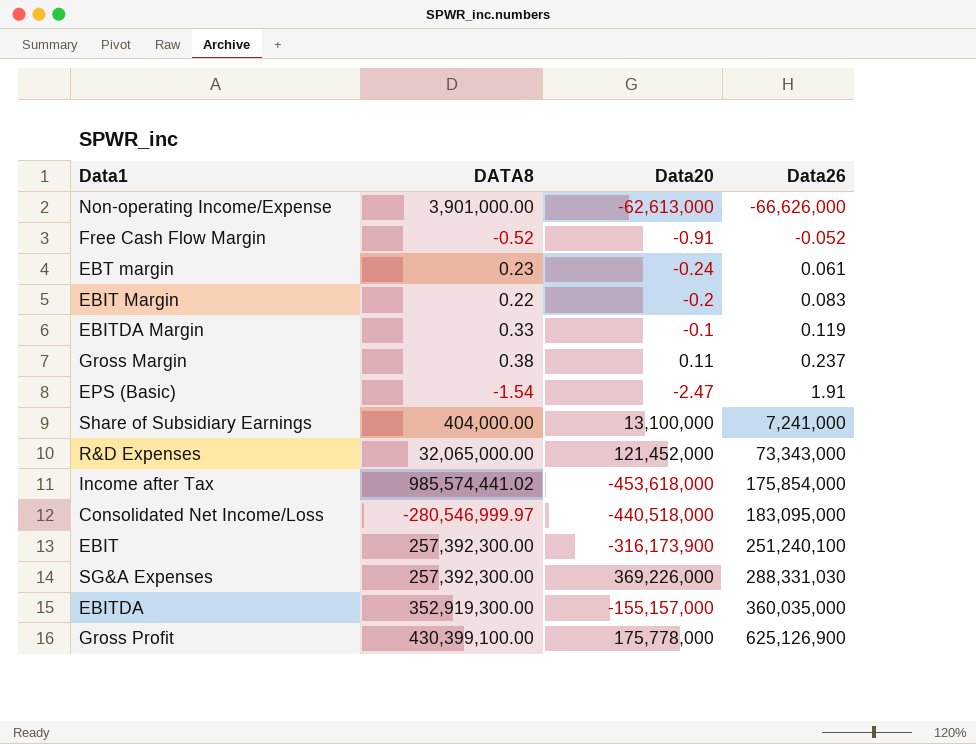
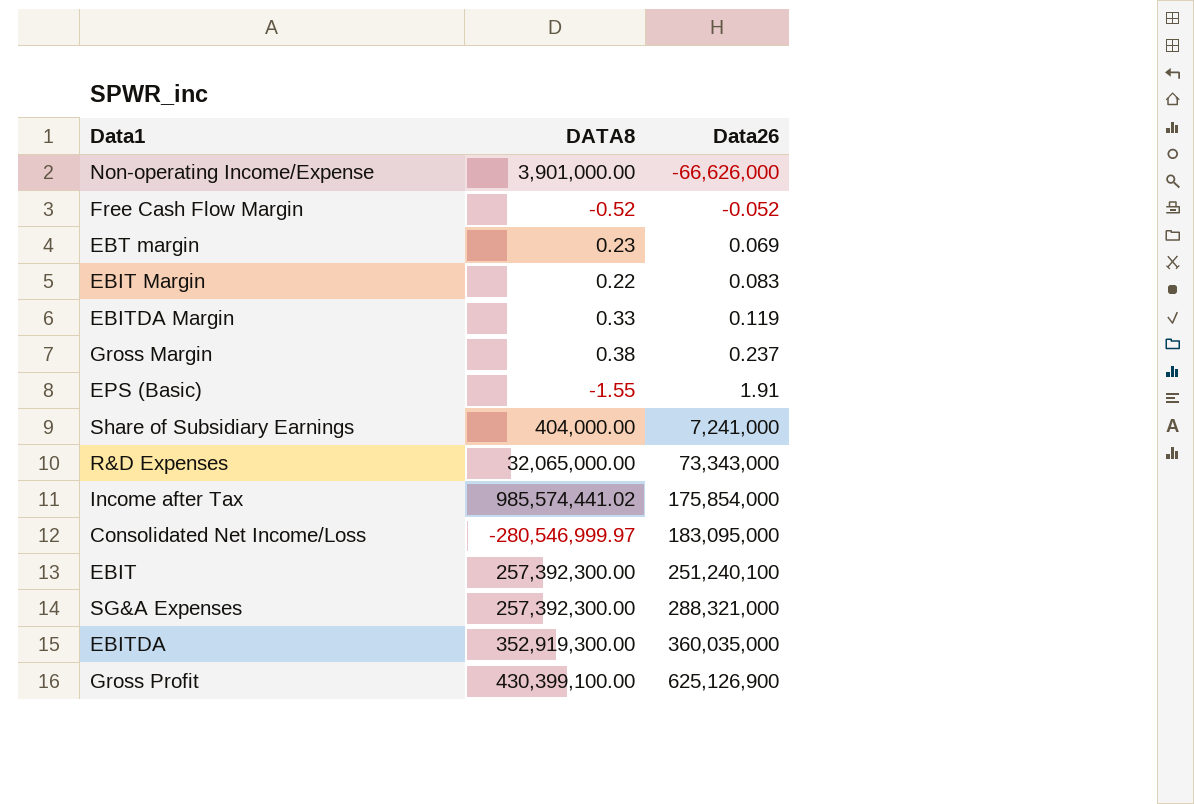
column Data20 | position: 3 -> none
EBT margin | Data26: 0.061 -> 0.069
EPS (Basic) | DATA8: -1.54 -> -1.55
SG&A Expenses | Data26: 288,331,030 -> 288,321,000

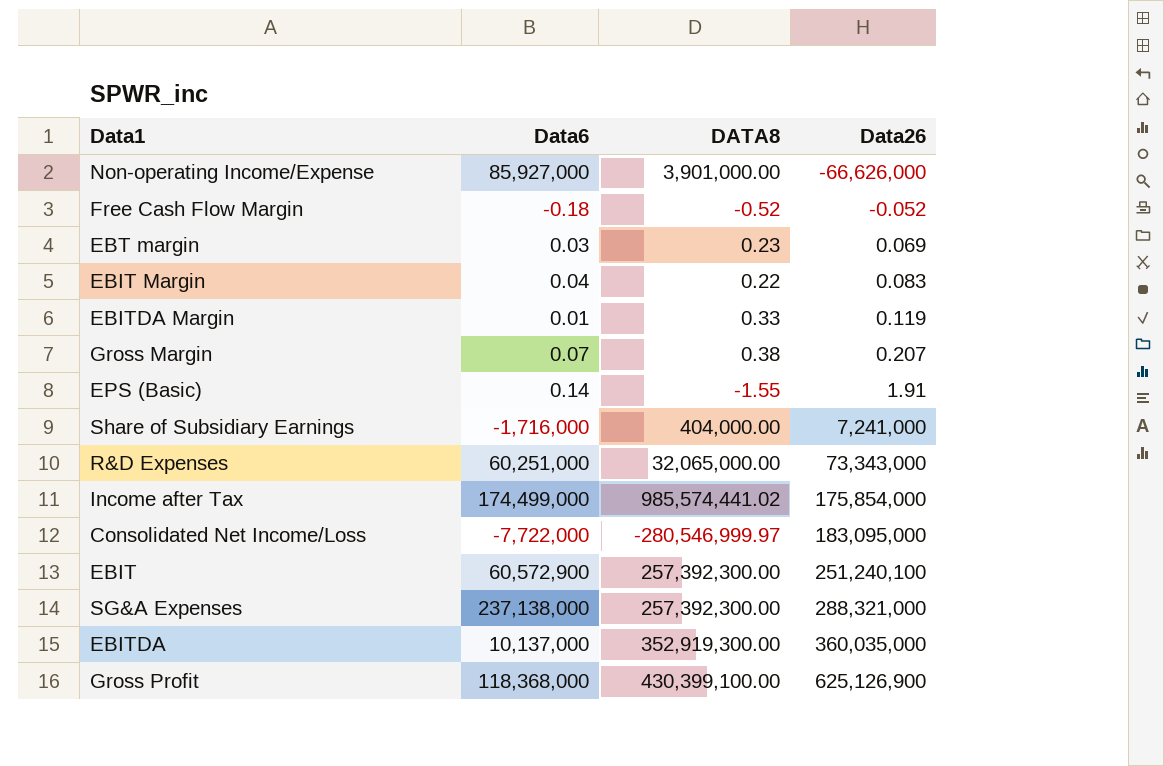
column Data6 | position: none -> 2
Gross Margin | Data26: 0.237 -> 0.207

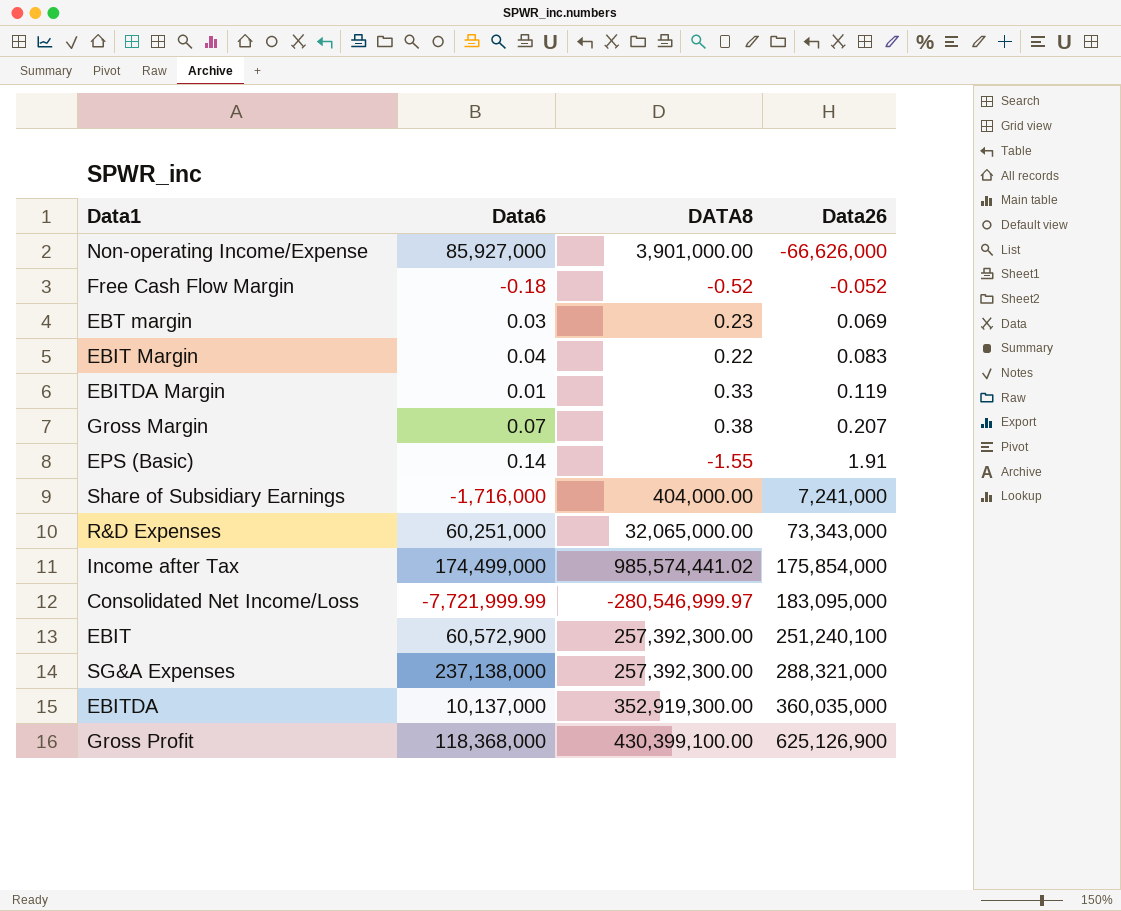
Consolidated Net Income/Loss | Data6: -7,722,000 -> -7,721,999.99

